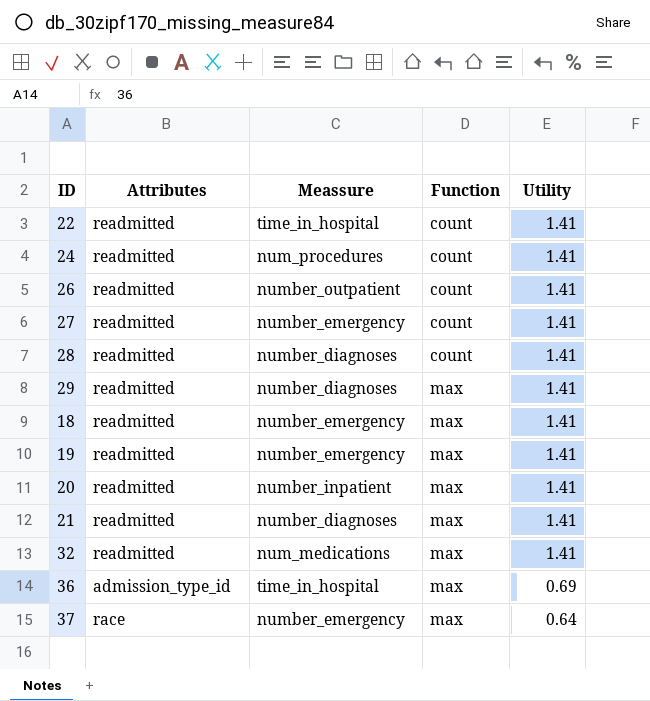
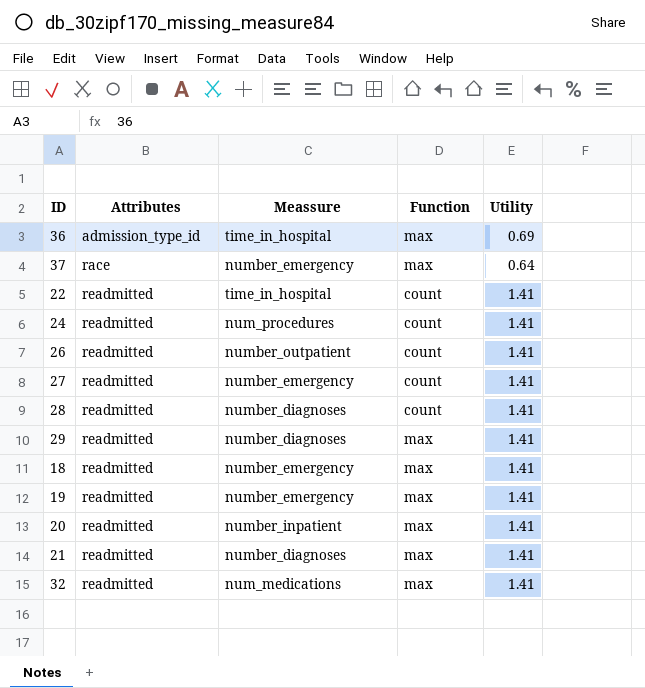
row order: Function ascending -> Attributes ascending

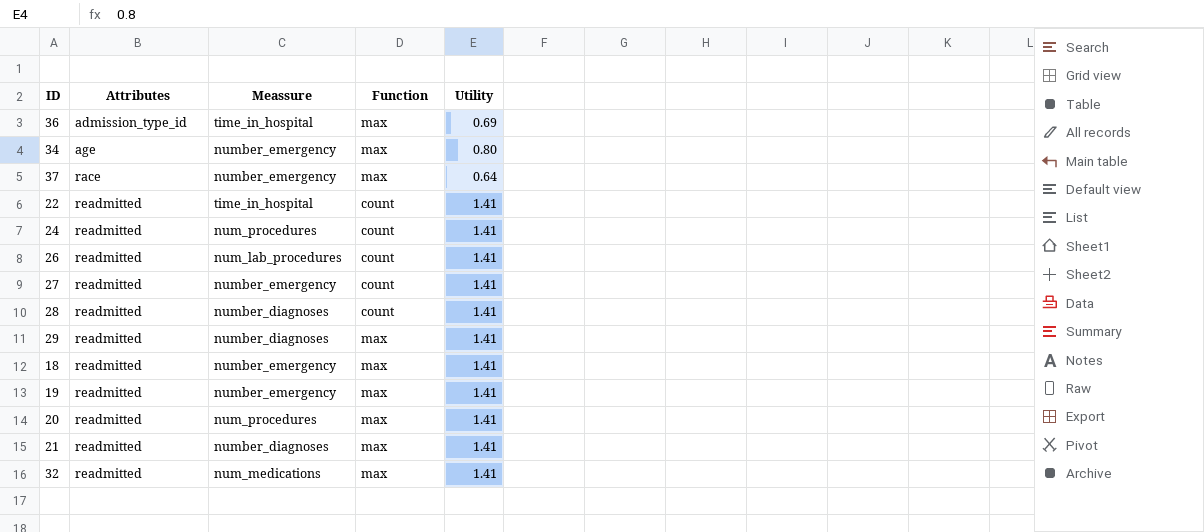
row 34: none -> age | number_emergency | max | 0.80
26 | Meassure: number_outpatient -> num_lab_procedures
20 | Meassure: number_inpatient -> num_procedures

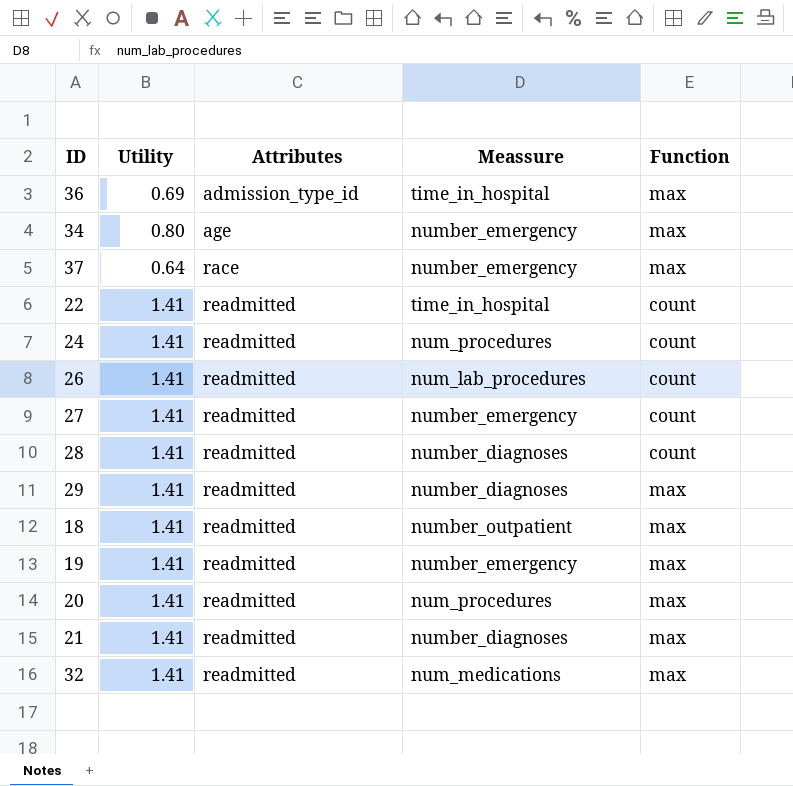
column Utility | position: 5 -> 2
18 | Meassure: number_emergency -> number_outpatient

